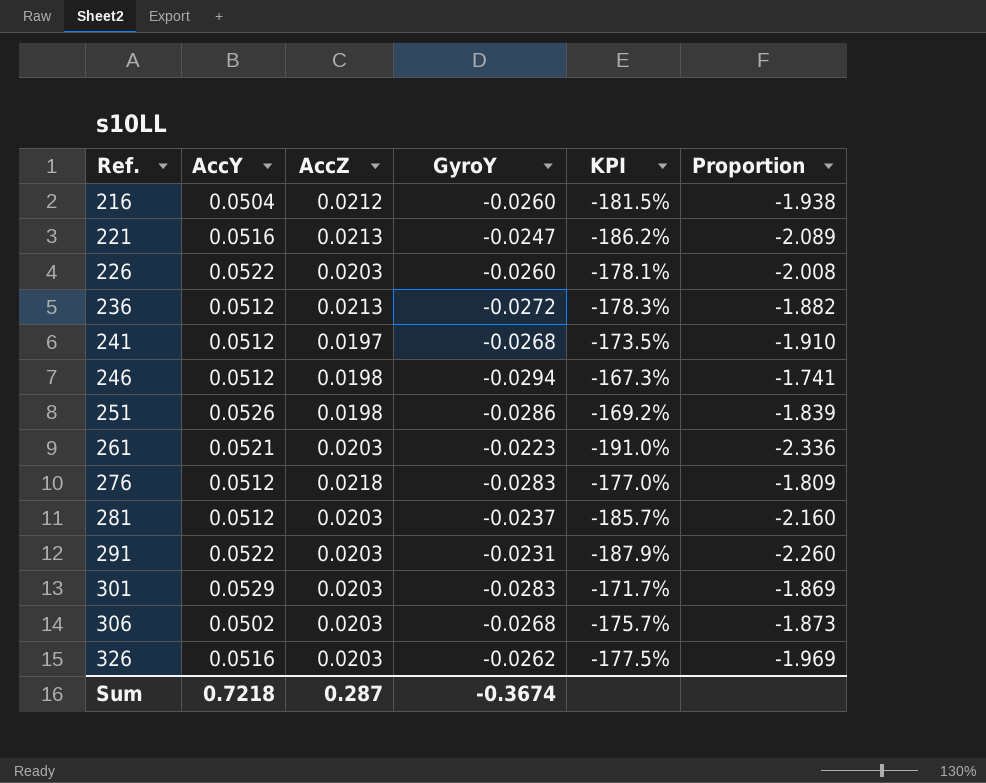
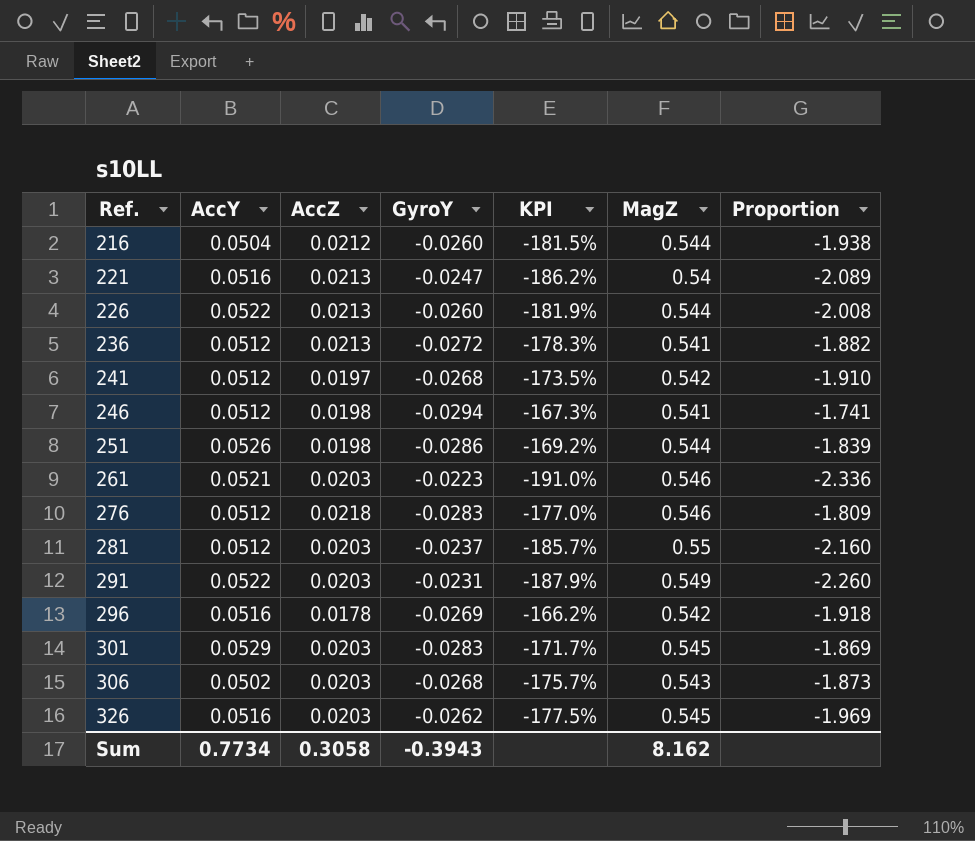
column MagZ | position: none -> 6
226 | AccZ: 0.0203 -> 0.0213
226 | KPI: -178.1% -> -181.9%
row 296: none -> 0.0516 | 0.0178 | -0.0269 | -166.2% | 0.542 | -1.918
Sum | AccY: 0.7218 -> 0.7734
Sum | AccZ: 0.287 -> 0.3058
Sum | GyroY: -0.3674 -> -0.3943

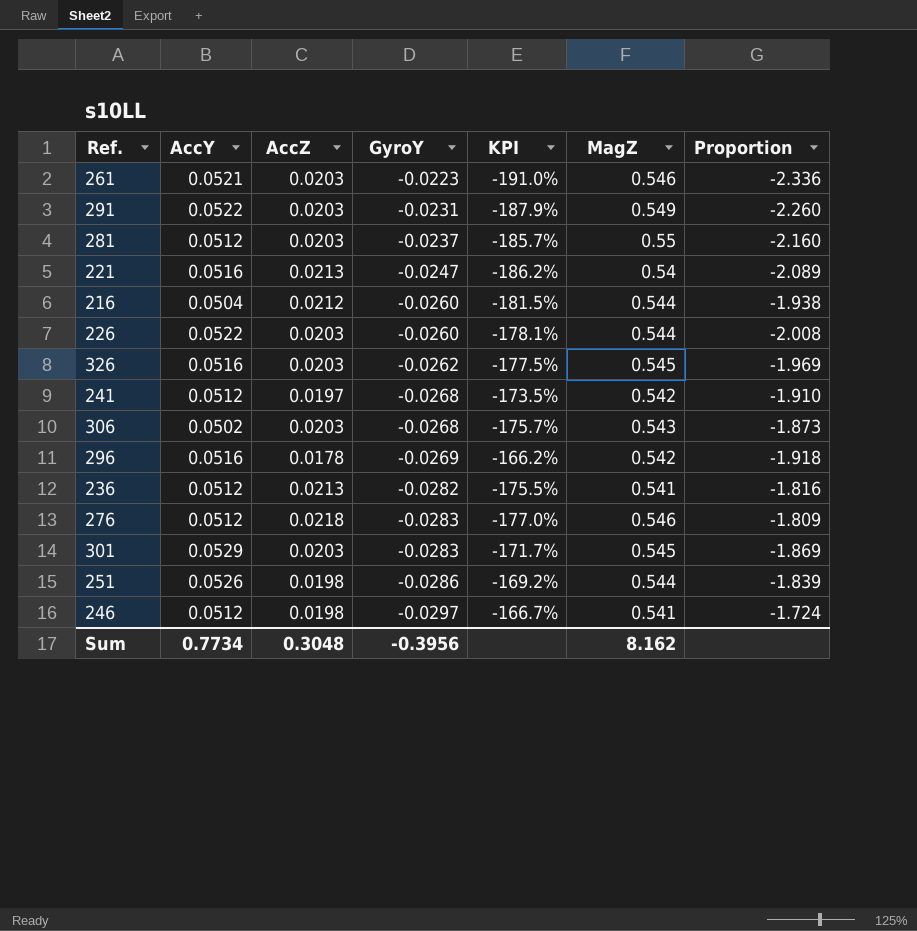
row order: Ref. ascending -> GyroY descending
226 | AccZ: 0.0213 -> 0.0203
226 | KPI: -181.9% -> -178.1%
236 | GyroY: -0.0272 -> -0.0282
236 | KPI: -178.3% -> -175.5%
236 | Proportion: -1.882 -> -1.816
246 | GyroY: -0.0294 -> -0.0297
246 | KPI: -167.3% -> -166.7%
246 | Proportion: -1.741 -> -1.724
Sum | AccZ: 0.3058 -> 0.3048
Sum | GyroY: -0.3943 -> -0.3956

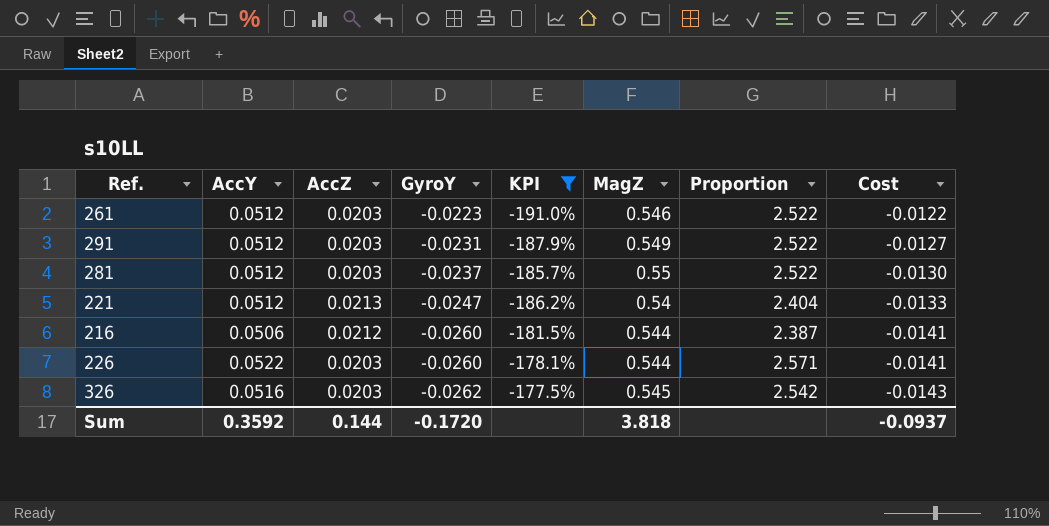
filter: none -> KPI <= -177.5%
column Proportion | formula: [AccY] / [GyroY] -> [AccY] / [AccZ]
column Cost | formula: none -> [GyroY] * [MagZ]
261 | AccY: 0.0521 -> 0.0512
291 | AccY: 0.0522 -> 0.0512
221 | AccY: 0.0516 -> 0.0512
216 | AccY: 0.0504 -> 0.0506
Sum | AccY: 0.7734 -> 0.3592
Sum | AccZ: 0.3048 -> 0.144
Sum | GyroY: -0.3956 -> -0.1720
Sum | MagZ: 8.162 -> 3.818

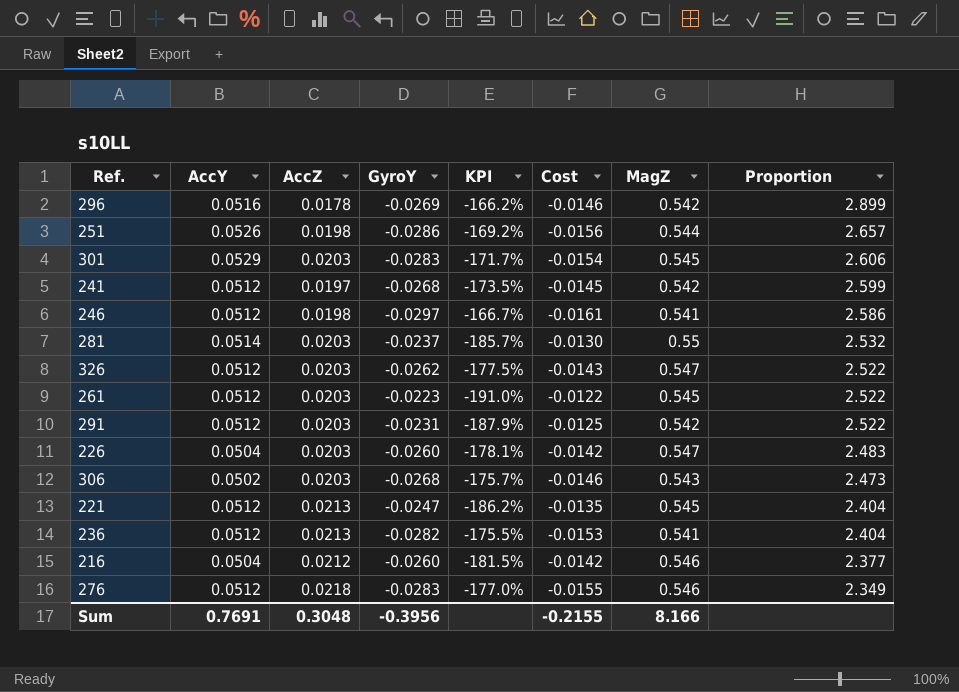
filter: KPI <= -177.5% -> none
row order: GyroY descending -> Proportion descending
column Cost | position: 8 -> 6
281 | AccY: 0.0512 -> 0.0514
281 | Proportion: 2.522 -> 2.532
326 | AccY: 0.0516 -> 0.0512
326 | MagZ: 0.545 -> 0.547
326 | Proportion: 2.542 -> 2.522
261 | MagZ: 0.546 -> 0.545
291 | Cost: -0.0127 -> -0.0125
291 | MagZ: 0.549 -> 0.542
226 | AccY: 0.0522 -> 0.0504
226 | Cost: -0.0141 -> -0.0142
226 | MagZ: 0.544 -> 0.547
226 | Proportion: 2.571 -> 2.483
221 | Cost: -0.0133 -> -0.0135
221 | MagZ: 0.54 -> 0.545
216 | AccY: 0.0506 -> 0.0504
216 | Cost: -0.0141 -> -0.0142
216 | MagZ: 0.544 -> 0.546
216 | Proportion: 2.387 -> 2.377
Sum | AccY: 0.3592 -> 0.7691
Sum | AccZ: 0.144 -> 0.3048
Sum | GyroY: -0.1720 -> -0.3956
Sum | Cost: -0.0937 -> -0.2155
Sum | MagZ: 3.818 -> 8.166

